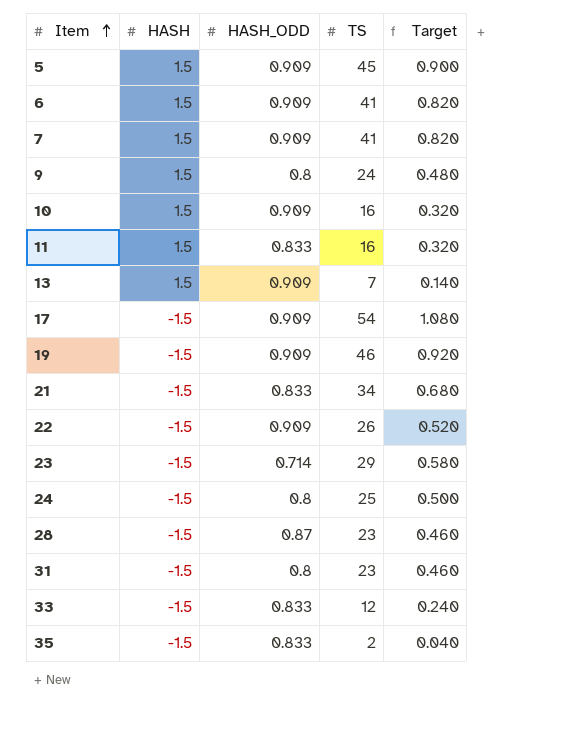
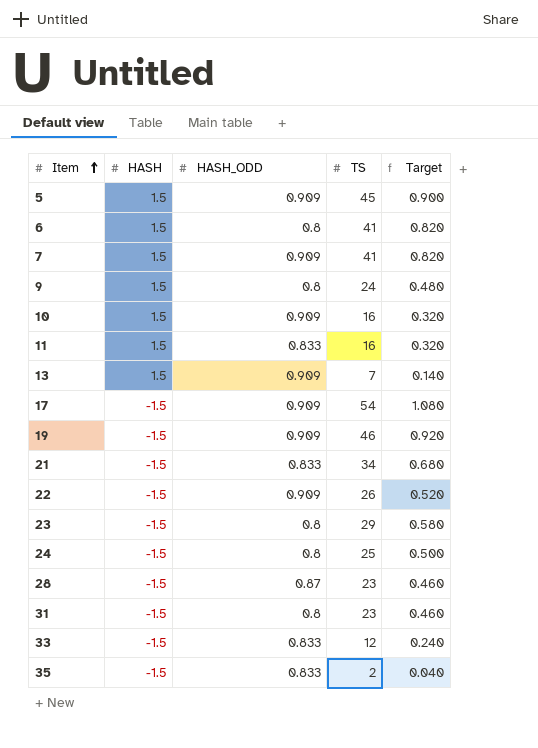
6 | HASH_ODD: 0.909 -> 0.8
23 | HASH_ODD: 0.714 -> 0.8

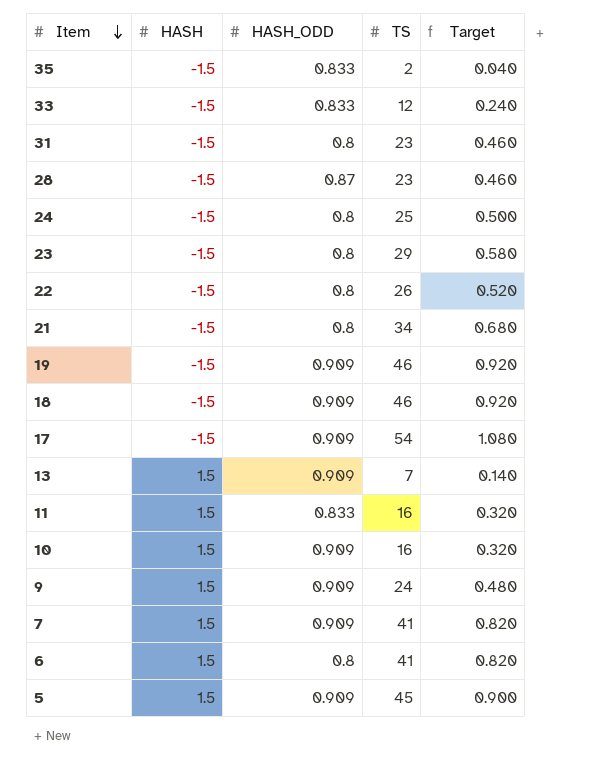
row order: Item ascending -> Item descending
22 | HASH_ODD: 0.909 -> 0.8
21 | HASH_ODD: 0.833 -> 0.8
row 18: none -> -1.5 | 0.909 | 46 | 0.920
9 | HASH_ODD: 0.8 -> 0.909

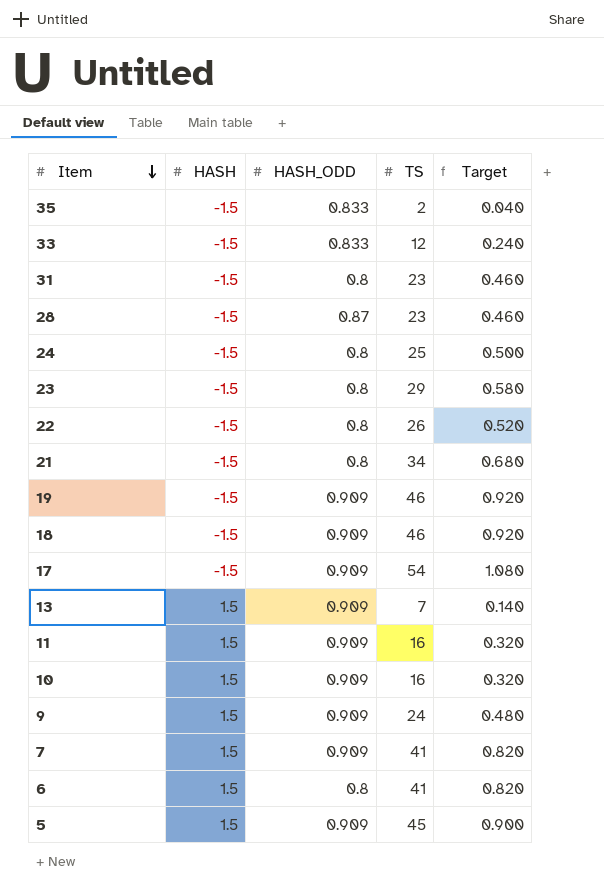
11 | HASH_ODD: 0.833 -> 0.909

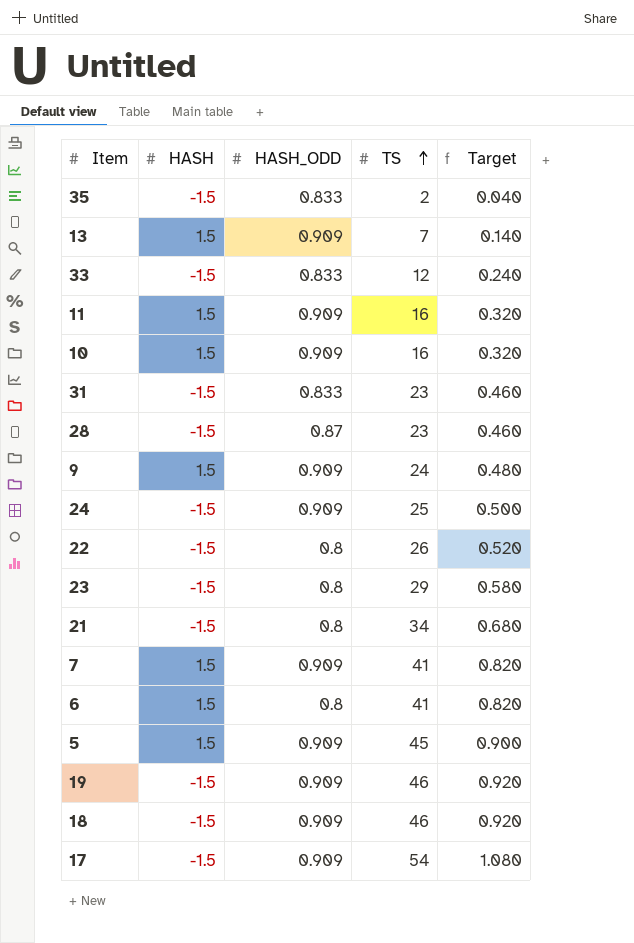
row order: Item descending -> TS ascending
31 | HASH_ODD: 0.8 -> 0.833
24 | HASH_ODD: 0.8 -> 0.909

